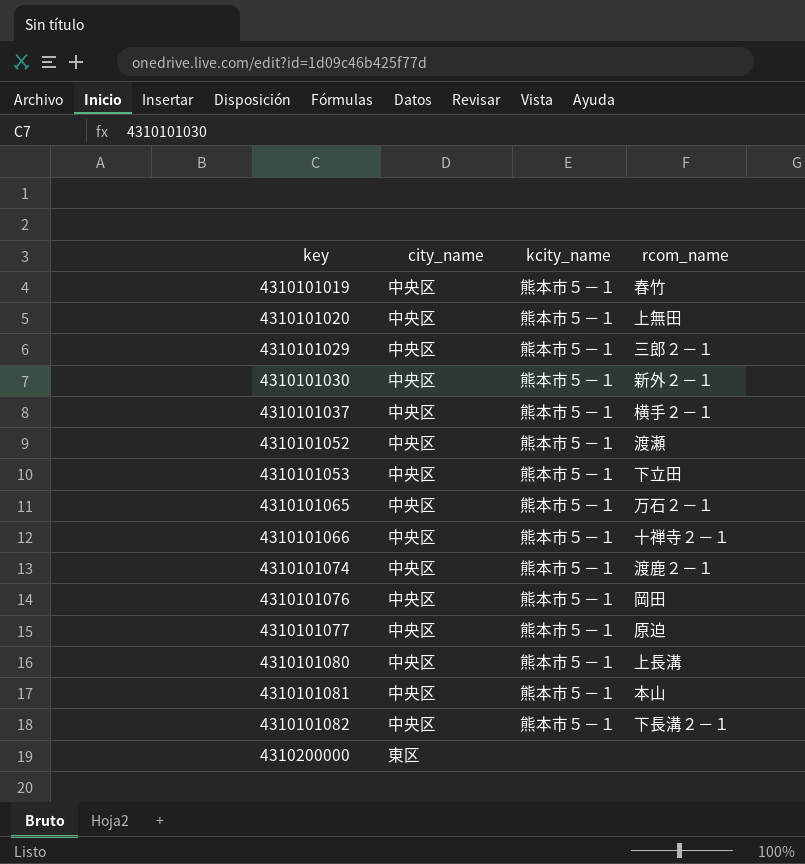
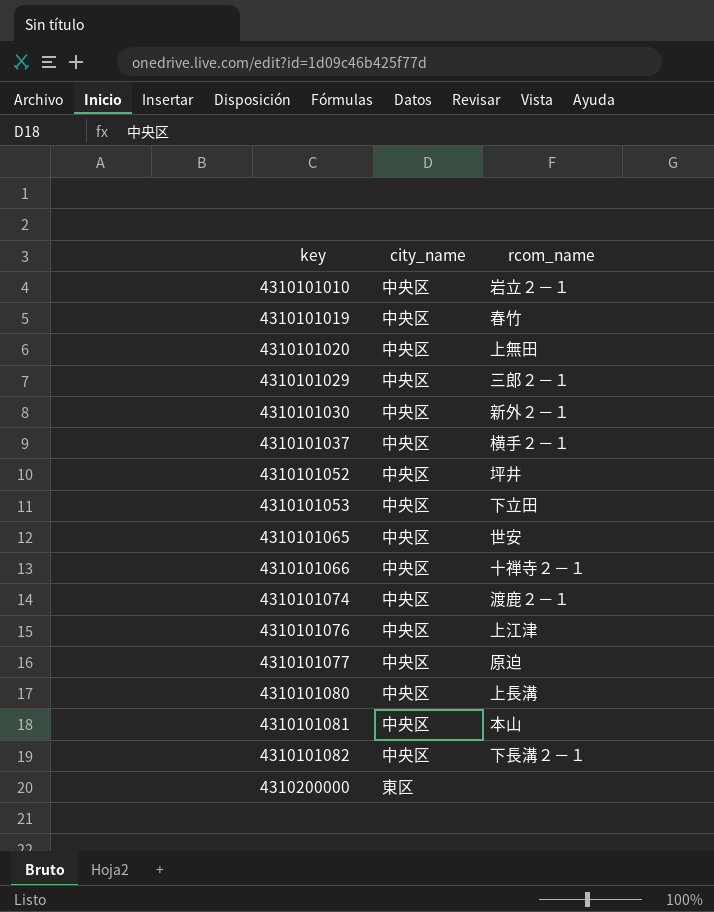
column kcity_name | position: 3 -> none
row 4310101010: none -> 中央区 | 岩立２－１
4310101052 | rcom_name: 渡瀬 -> 坪井
4310101065 | rcom_name: 万石２－１ -> 世安
4310101076 | rcom_name: 岡田 -> 上江津

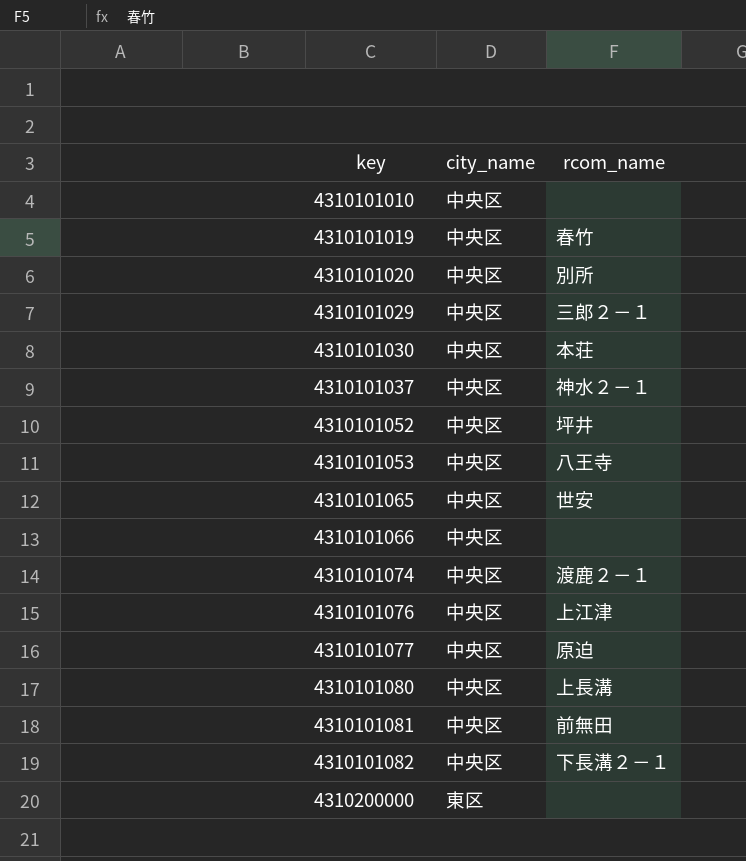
4310101010 | rcom_name: 岩立２－１ -> none
4310101020 | rcom_name: 上無田 -> 別所
4310101030 | rcom_name: 新外２－１ -> 本荘
4310101037 | rcom_name: 横手２－１ -> 神水２－１
4310101053 | rcom_name: 下立田 -> 八王寺
4310101066 | rcom_name: 十禅寺２－１ -> none
4310101081 | rcom_name: 本山 -> 前無田

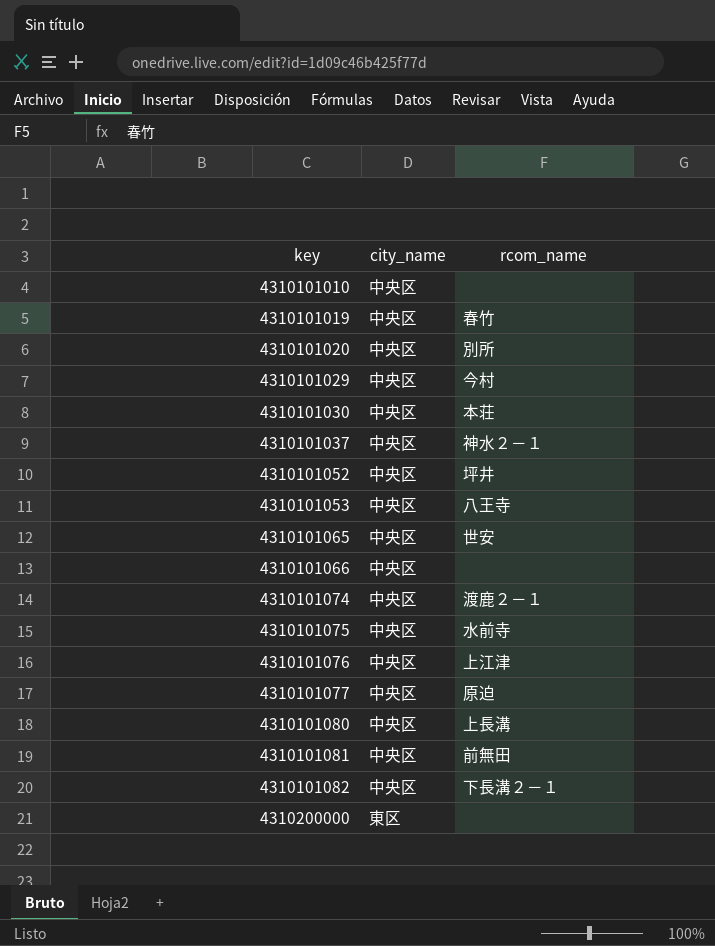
4310101029 | rcom_name: 三郎２－１ -> 今村
row 4310101075: none -> 中央区 | 水前寺

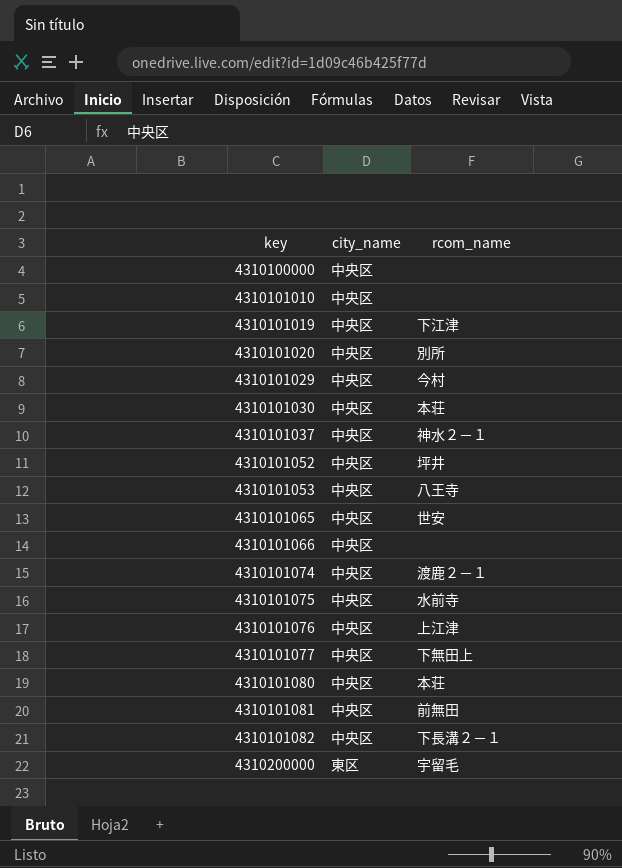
row 4310100000: none -> 中央区 | none
4310101019 | rcom_name: 春竹 -> 下江津
4310101077 | rcom_name: 原迫 -> 下無田上
4310101080 | rcom_name: 上長溝 -> 本荘
4310200000 | rcom_name: none -> 宇留毛

